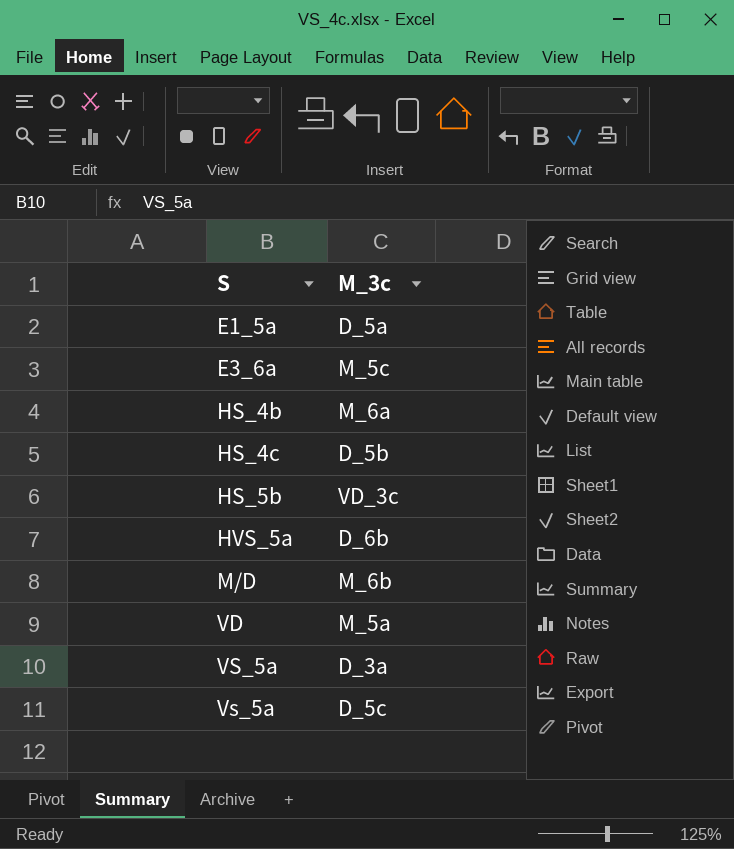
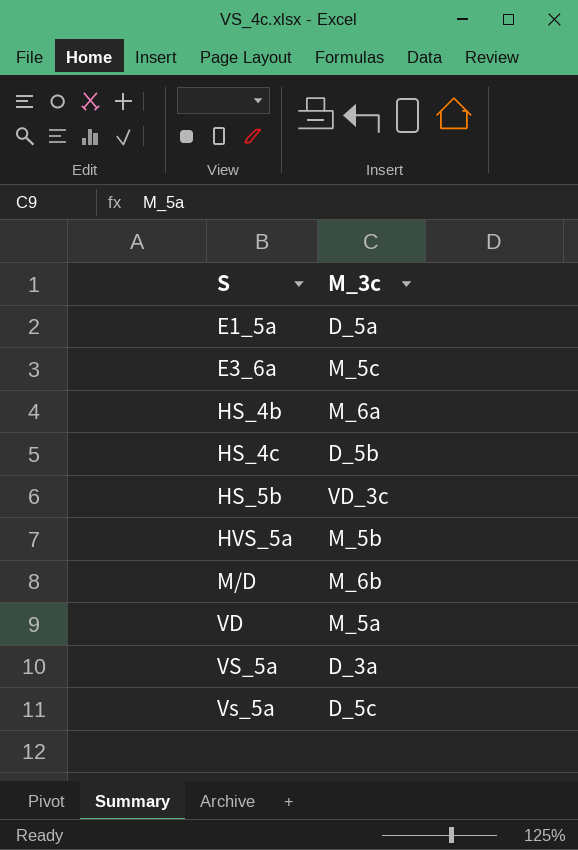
HVS_5a | M_3c: D_6b -> M_5b

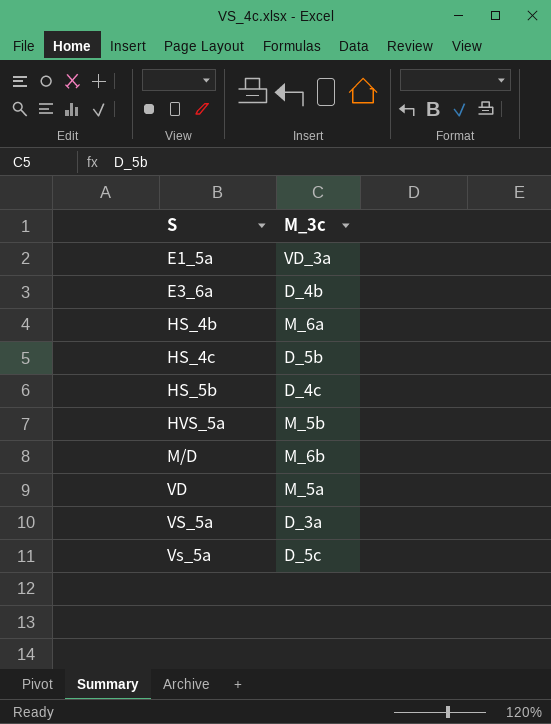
E1_5a | M_3c: D_5a -> VD_3a
E3_6a | M_3c: M_5c -> D_4b
HS_5b | M_3c: VD_3c -> D_4c

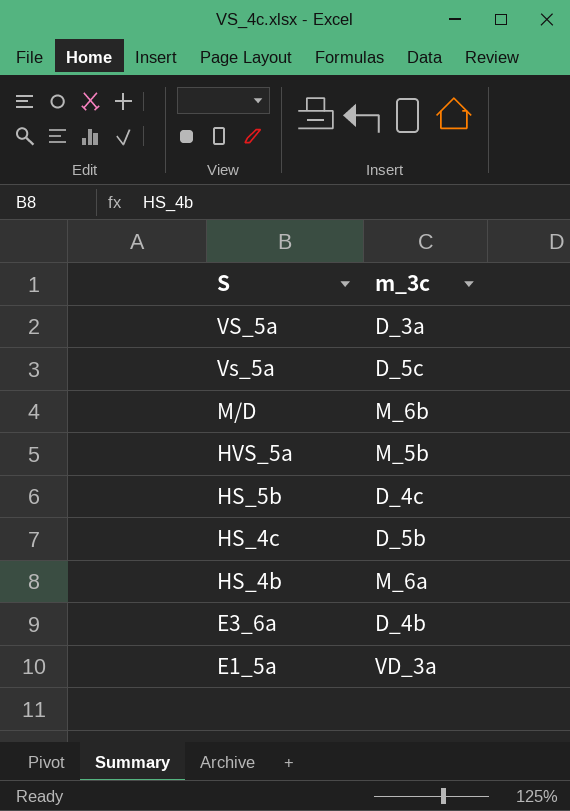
row order: S ascending -> S descending
column name: M_3c -> m_3c
row VD: M_5a -> none

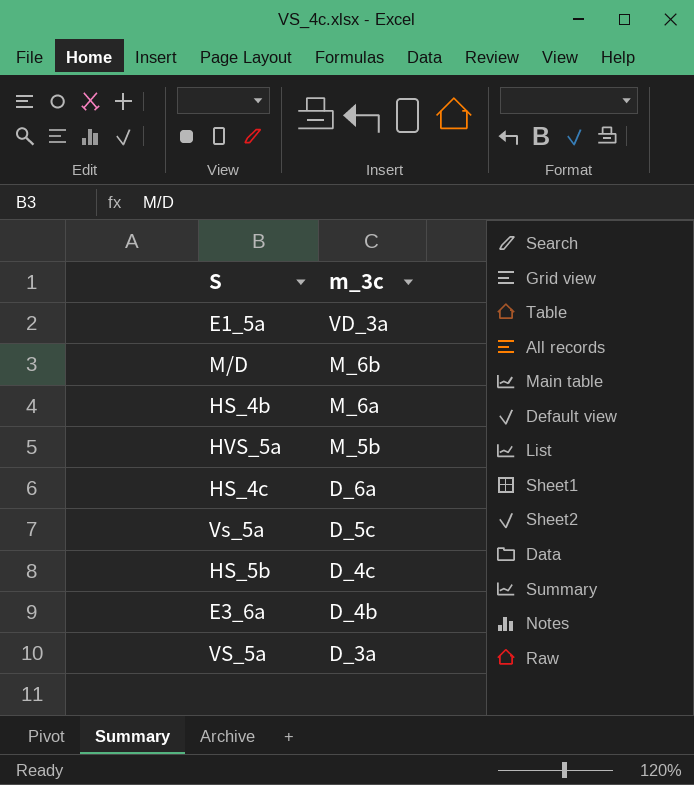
row order: S descending -> m_3c descending
HS_4c | m_3c: D_5b -> D_6a

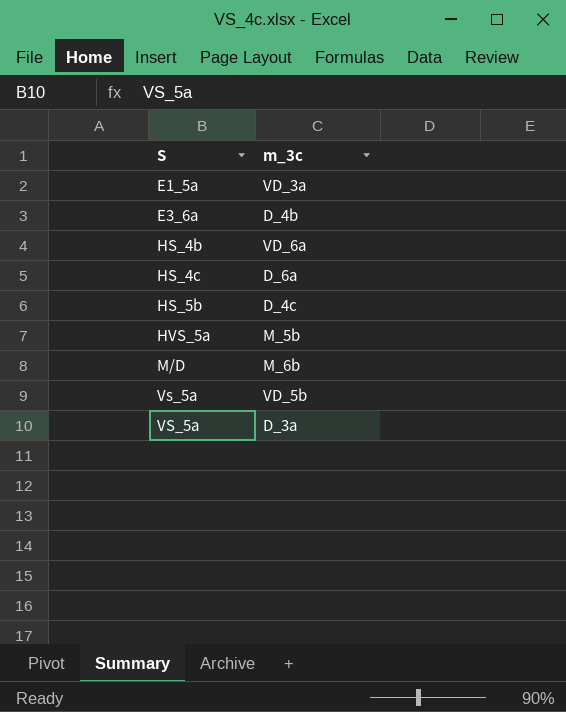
row order: m_3c descending -> S ascending
HS_4b | m_3c: M_6a -> VD_6a
Vs_5a | m_3c: D_5c -> VD_5b

